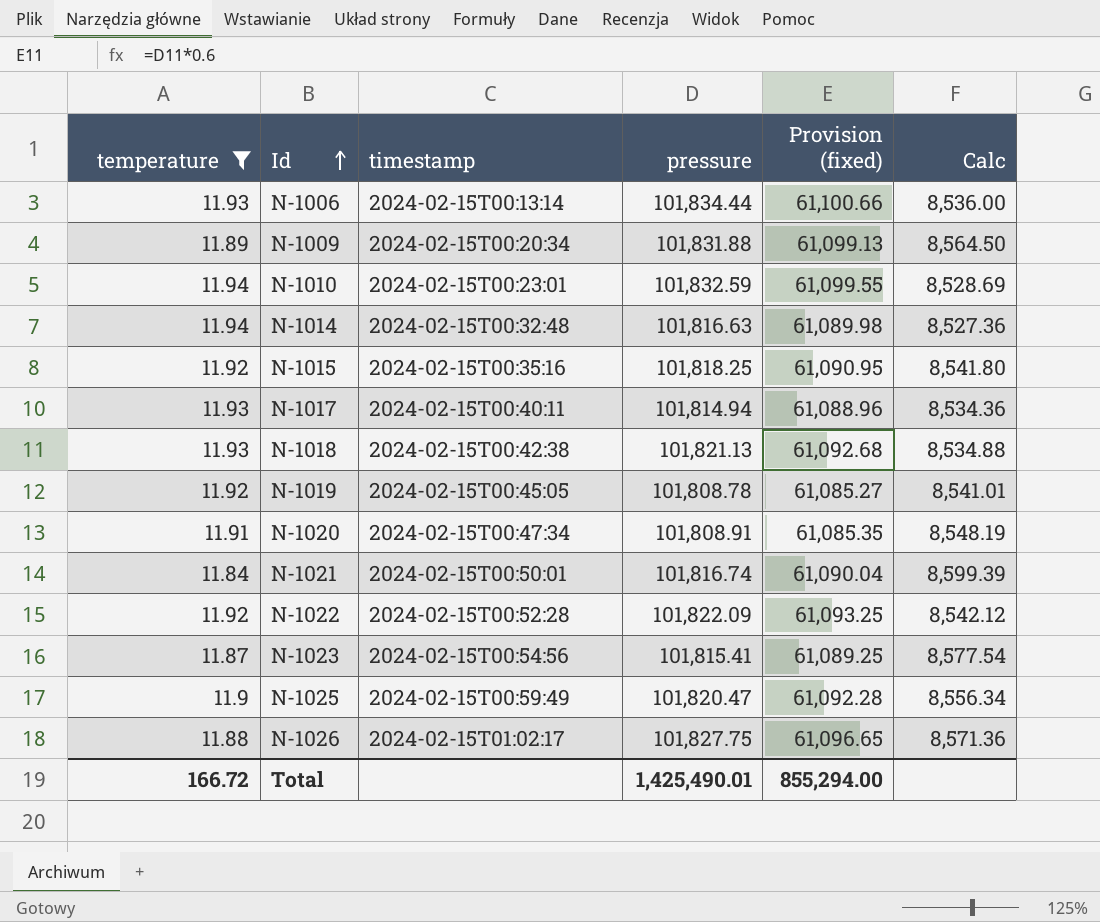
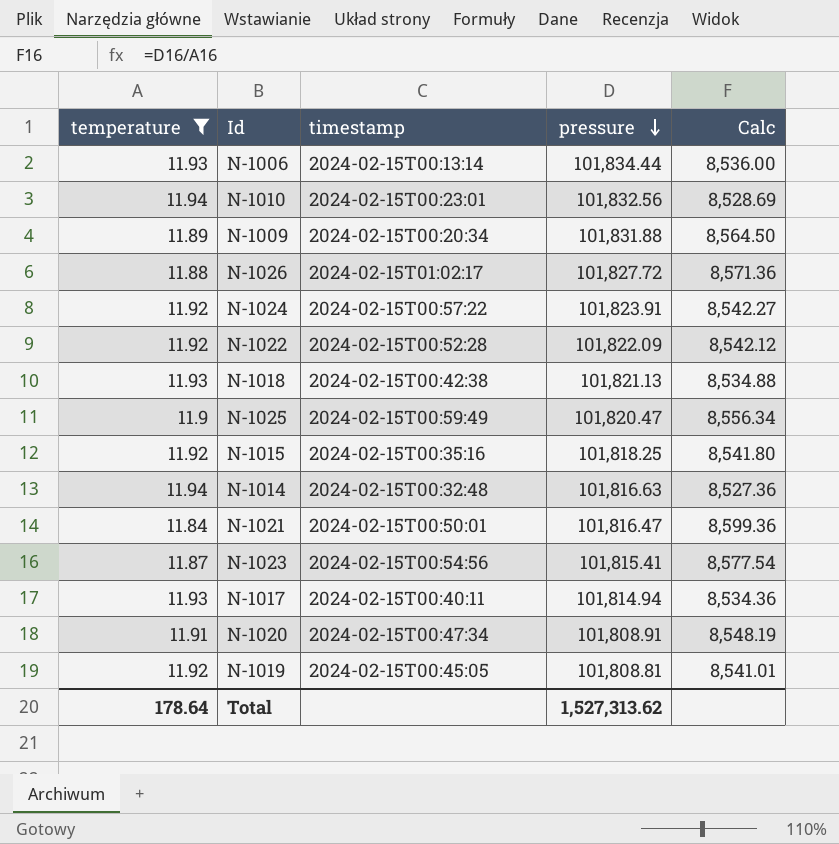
row order: Id ascending -> pressure descending
column Provision (fixed) | formula: [pressure] * 0.6 -> none
N-1010 | pressure: 101,832.59 -> 101,832.56
N-1026 | pressure: 101,827.75 -> 101,827.72
row N-1024: none -> 11.92 | 2024-02-15T00:57:22 | 101,823.91 | 8,542.27
N-1021 | pressure: 101,816.74 -> 101,816.47
N-1021 | Calc: 8,599.39 -> 8,599.36
N-1019 | pressure: 101,808.78 -> 101,808.81
Total | temperature: 166.72 -> 178.64
Total | pressure: 1,425,490.01 -> 1,527,313.62

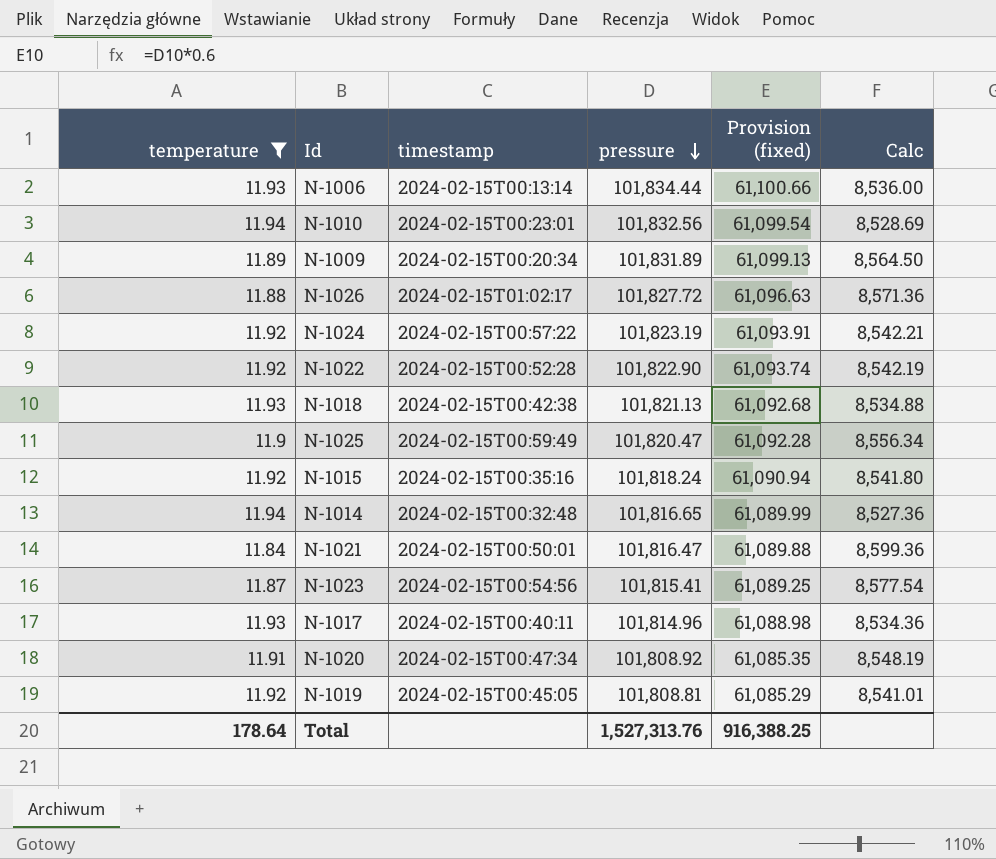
column Provision (fixed) | formula: none -> [pressure] * 0.6
N-1009 | pressure: 101,831.88 -> 101,831.89
N-1024 | pressure: 101,823.91 -> 101,823.19
N-1024 | Calc: 8,542.27 -> 8,542.21
N-1022 | pressure: 101,822.09 -> 101,822.90
N-1022 | Calc: 8,542.12 -> 8,542.19
N-1015 | pressure: 101,818.25 -> 101,818.24
N-1014 | pressure: 101,816.63 -> 101,816.65
N-1017 | pressure: 101,814.94 -> 101,814.96
N-1020 | pressure: 101,808.91 -> 101,808.92
Total | pressure: 1,527,313.62 -> 1,527,313.76

